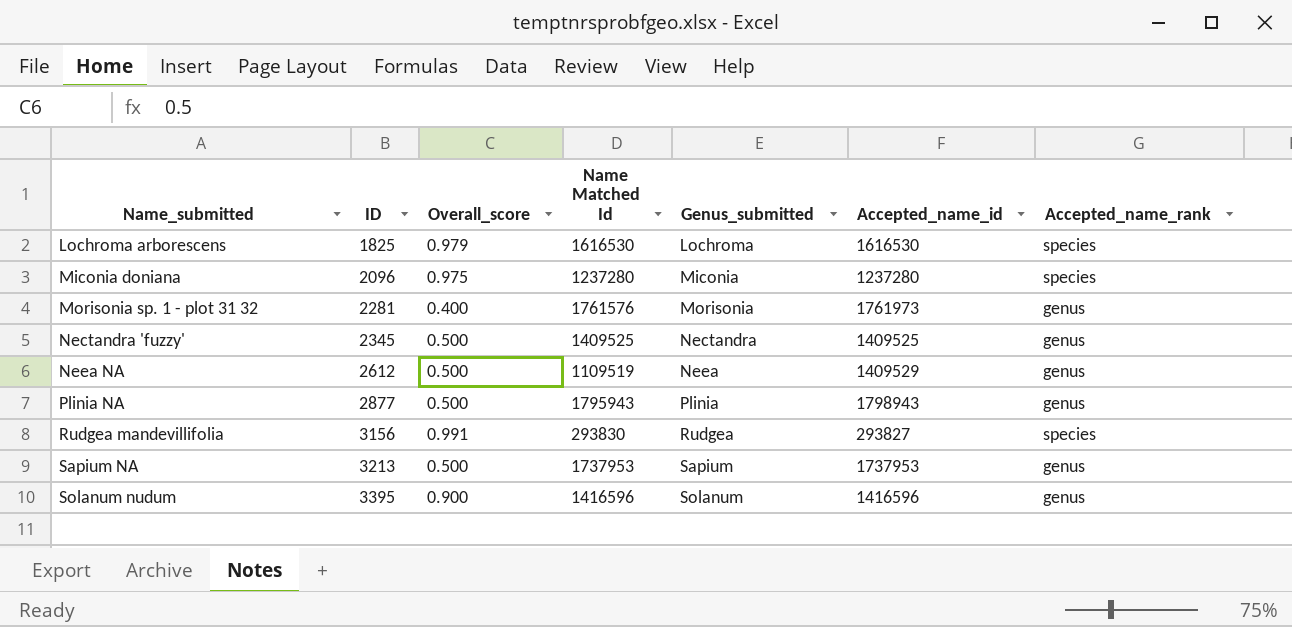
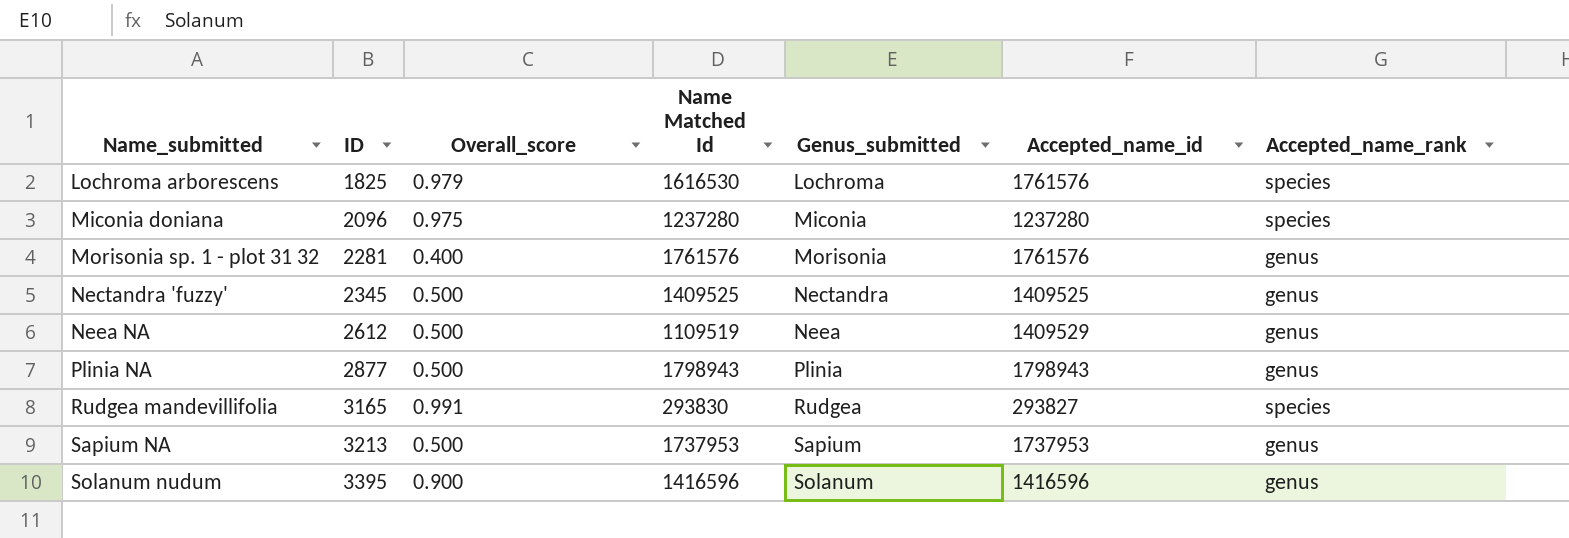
Lochroma arborescens | Accepted_name_id: 1616530 -> 1761576
Morisonia sp. 1 - plot 31 32 | Accepted_name_id: 1761973 -> 1761576
Plinia NA | Name Matched Id: 1795943 -> 1798943
Rudgea mandevillifolia | ID: 3156 -> 3165

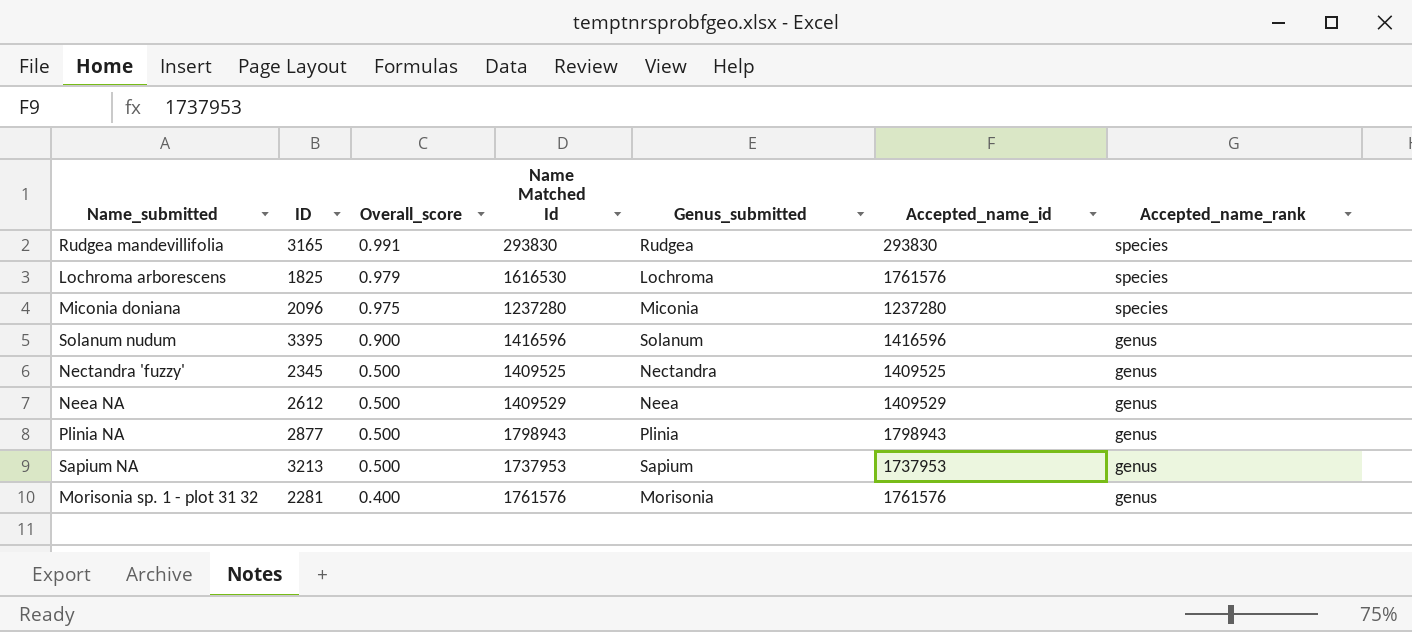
row order: Name_submitted ascending -> Overall_score descending
Rudgea mandevillifolia | Accepted_name_id: 293827 -> 293830
Neea NA | Name Matched Id: 1109519 -> 1409529

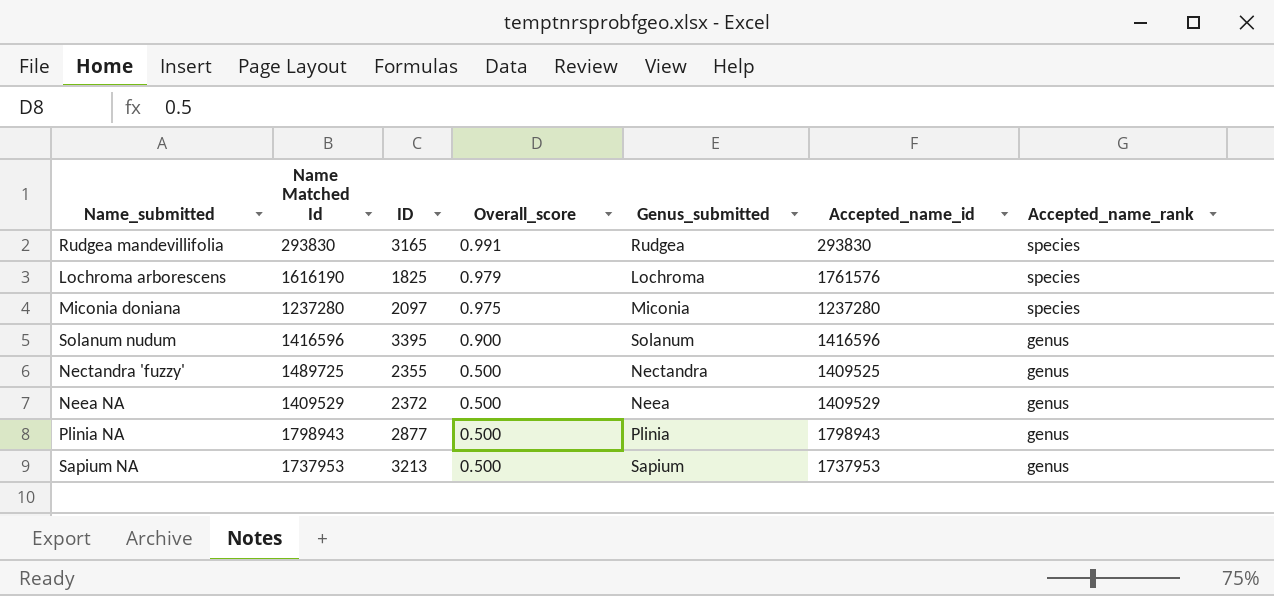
column Name Matched Id | position: 4 -> 2
row Morisonia sp. 1 - plot 31 32: 2281 | 0.400 | 1761576 | Morisonia | 1761576 | genus -> none
Lochroma arborescens | Name Matched Id: 1616530 -> 1616190
Miconia doniana | ID: 2096 -> 2097
Nectandra 'fuzzy' | Name Matched Id: 1409525 -> 1489725
Nectandra 'fuzzy' | ID: 2345 -> 2355
Neea NA | ID: 2612 -> 2372

